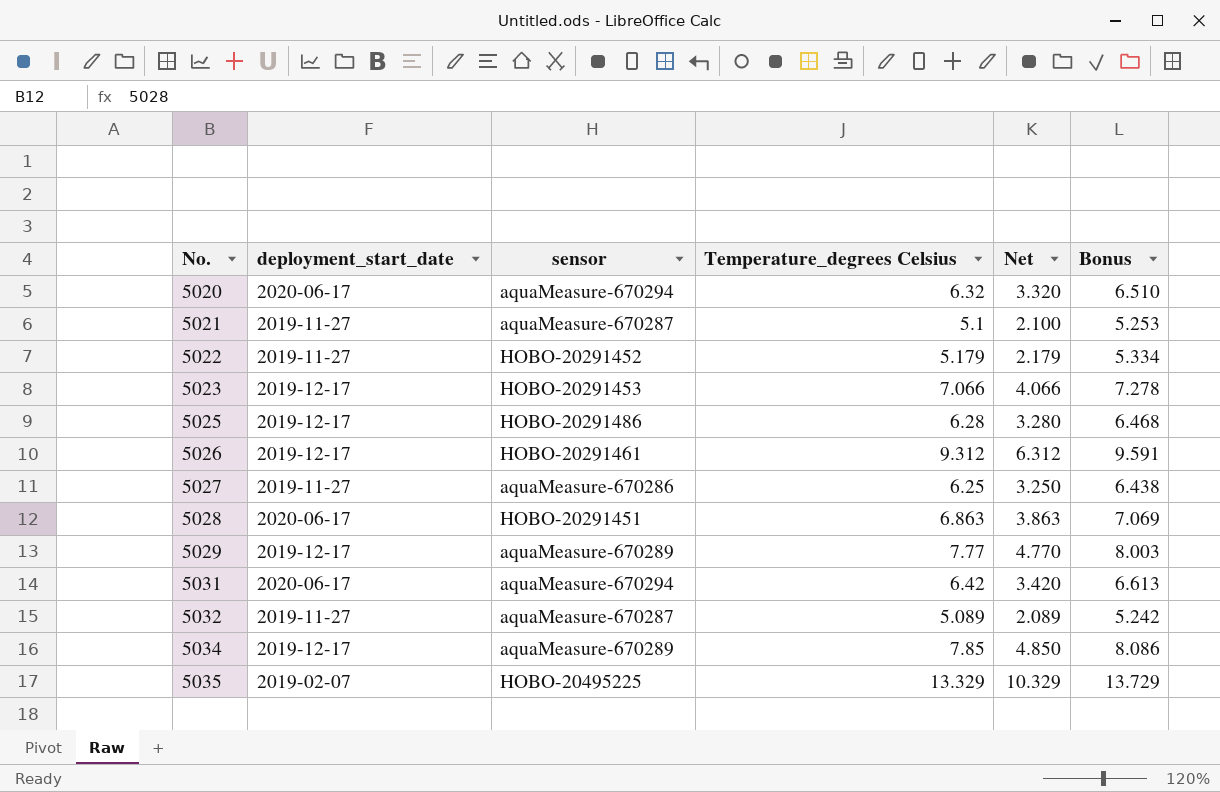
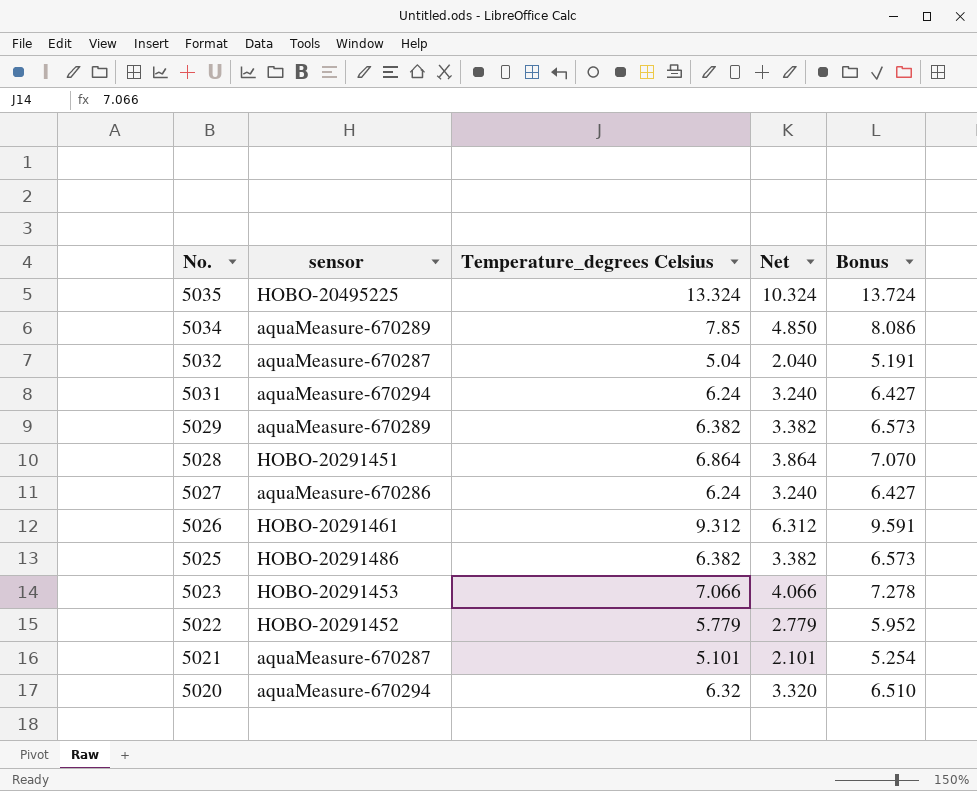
row order: No. ascending -> No. descending
column deployment_start_date | position: 2 -> none
5035 | Temperature_degrees Celsius: 13.329 -> 13.324
5035 | Net: 10.329 -> 10.324
5035 | Bonus: 13.729 -> 13.724
5032 | Temperature_degrees Celsius: 5.089 -> 5.04
5032 | Net: 2.089 -> 2.040
5032 | Bonus: 5.242 -> 5.191
5031 | Temperature_degrees Celsius: 6.42 -> 6.24
5031 | Net: 3.420 -> 3.240
5031 | Bonus: 6.613 -> 6.427
5029 | Temperature_degrees Celsius: 7.77 -> 6.382
5029 | Net: 4.770 -> 3.382
5029 | Bonus: 8.003 -> 6.573
5028 | Temperature_degrees Celsius: 6.863 -> 6.864
5028 | Net: 3.863 -> 3.864
5028 | Bonus: 7.069 -> 7.070
5027 | Temperature_degrees Celsius: 6.25 -> 6.24
5027 | Net: 3.250 -> 3.240
5027 | Bonus: 6.438 -> 6.427
5025 | Temperature_degrees Celsius: 6.28 -> 6.382
5025 | Net: 3.280 -> 3.382
5025 | Bonus: 6.468 -> 6.573
5022 | Temperature_degrees Celsius: 5.179 -> 5.779
5022 | Net: 2.179 -> 2.779
5022 | Bonus: 5.334 -> 5.952
5021 | Temperature_degrees Celsius: 5.1 -> 5.101
5021 | Net: 2.100 -> 2.101
5021 | Bonus: 5.253 -> 5.254

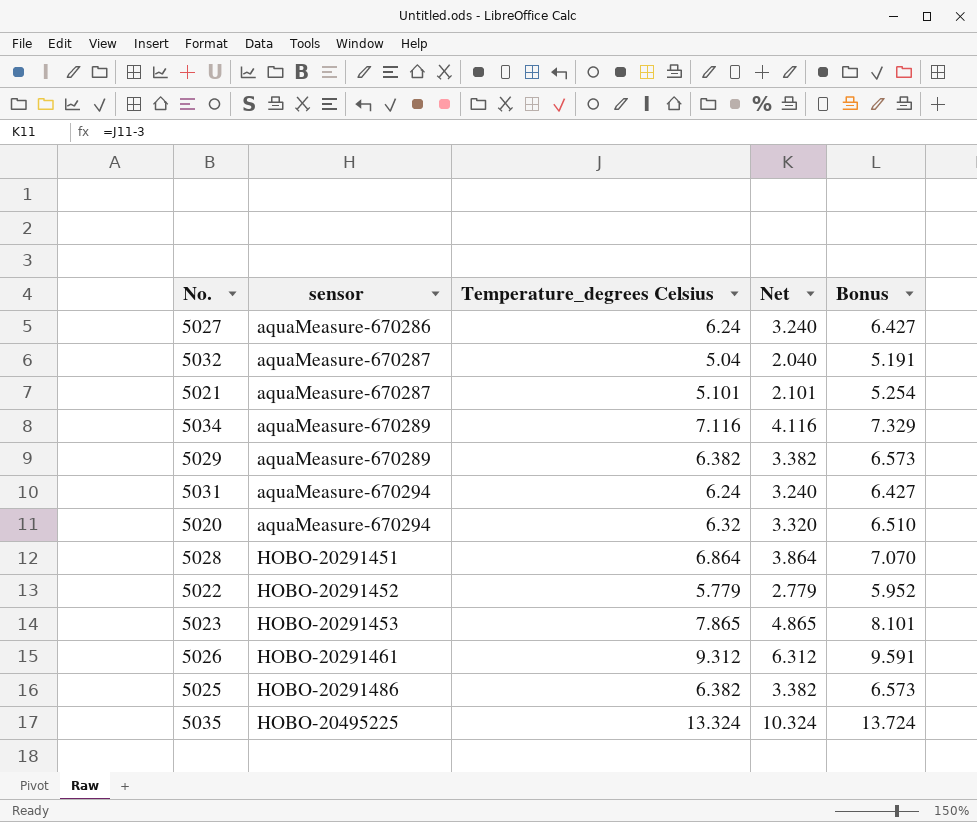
row order: No. descending -> sensor ascending
5034 | Temperature_degrees Celsius: 7.85 -> 7.116
5034 | Net: 4.850 -> 4.116
5034 | Bonus: 8.086 -> 7.329
5023 | Temperature_degrees Celsius: 7.066 -> 7.865
5023 | Net: 4.066 -> 4.865
5023 | Bonus: 7.278 -> 8.101

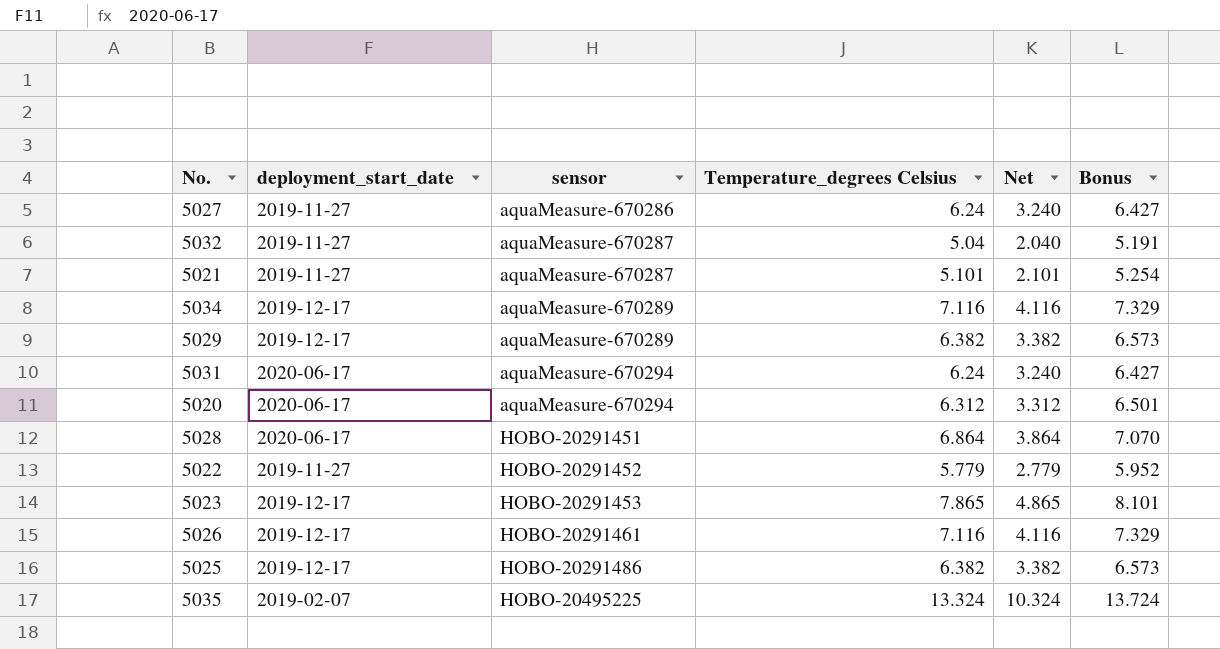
column deployment_start_date | position: none -> 2
5020 | Temperature_degrees Celsius: 6.32 -> 6.312
5020 | Net: 3.320 -> 3.312
5020 | Bonus: 6.510 -> 6.501
5026 | Temperature_degrees Celsius: 9.312 -> 7.116
5026 | Net: 6.312 -> 4.116
5026 | Bonus: 9.591 -> 7.329

